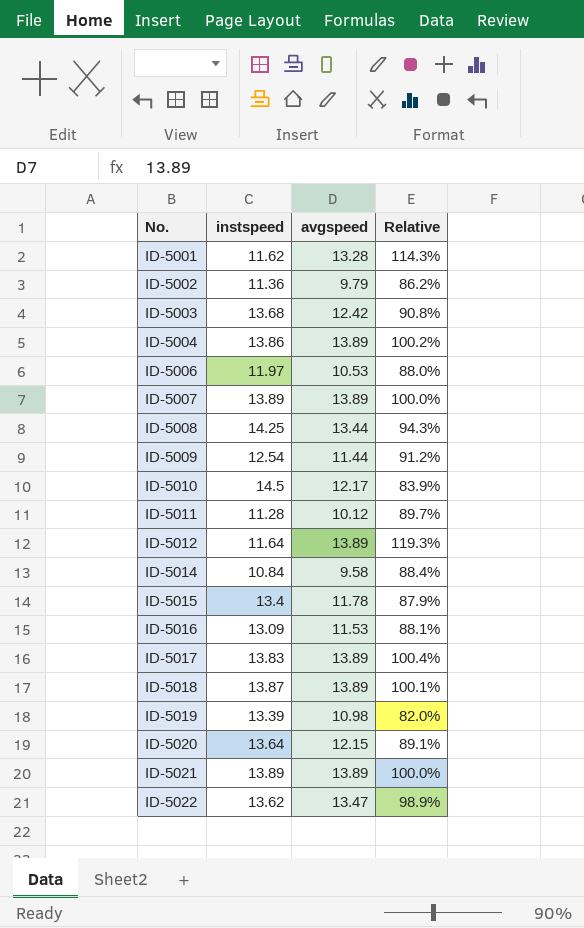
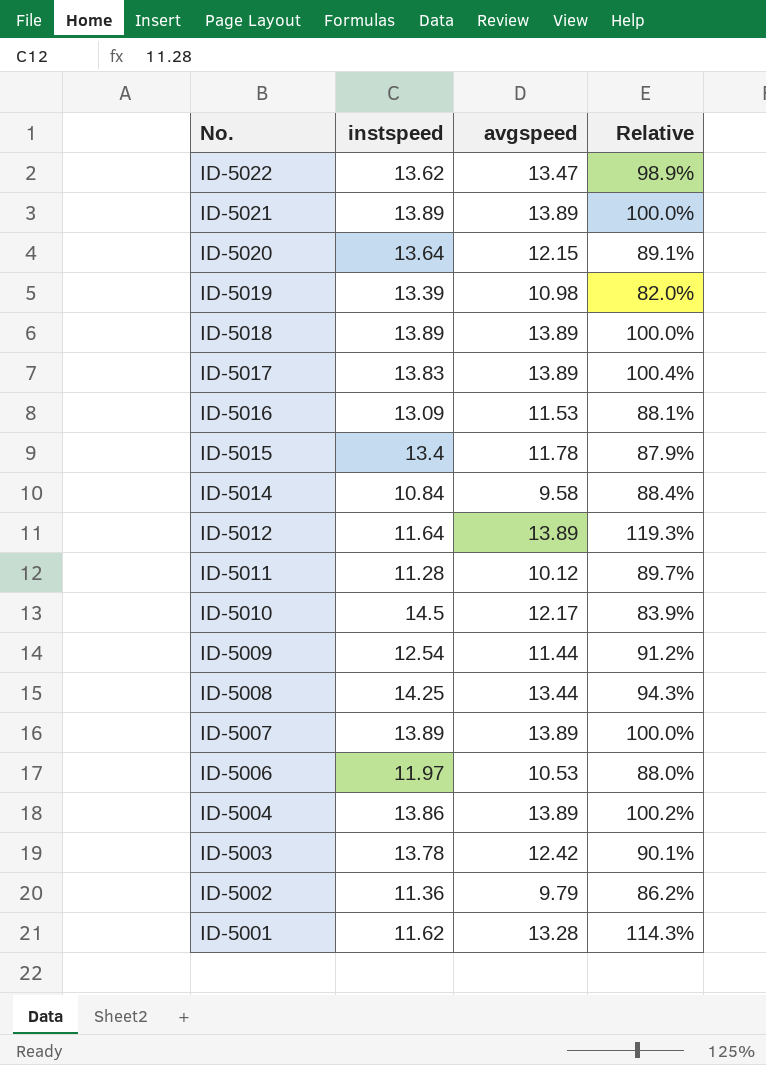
row order: No. ascending -> No. descending
ID-5018 | instspeed: 13.87 -> 13.89
ID-5018 | Relative: 100.1% -> 100.0%
ID-5003 | instspeed: 13.68 -> 13.78
ID-5003 | Relative: 90.8% -> 90.1%

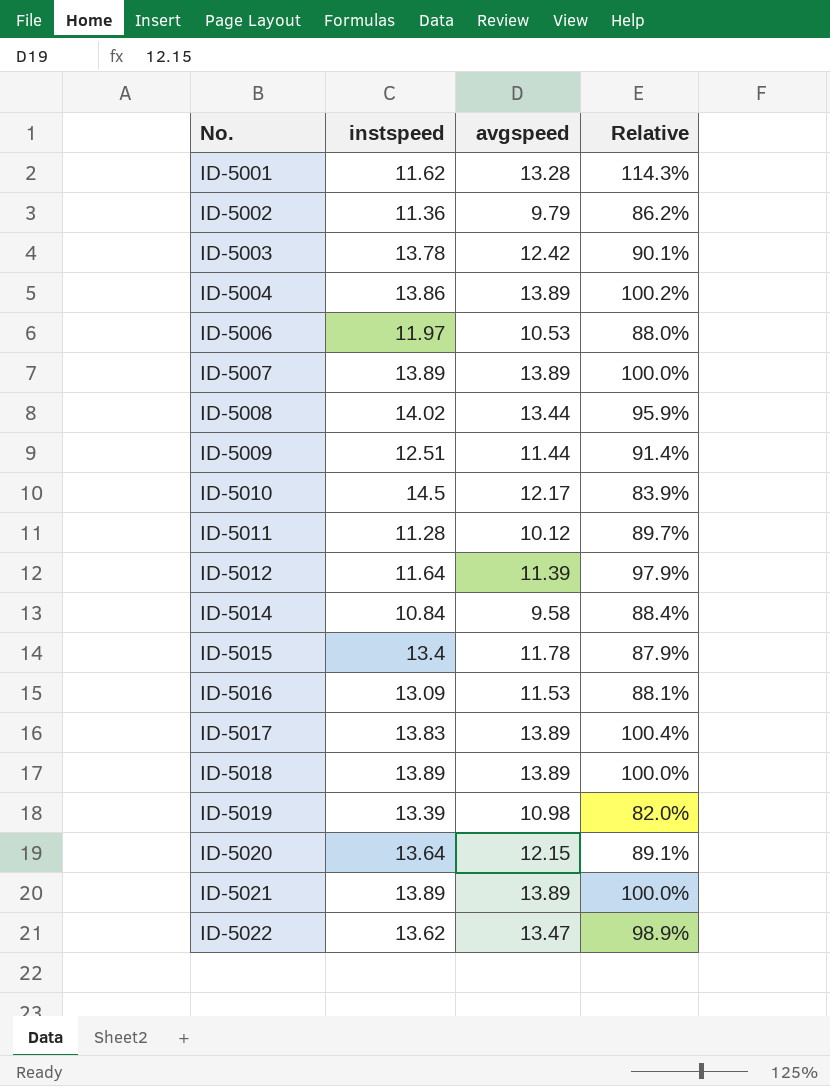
row order: No. descending -> No. ascending
ID-5008 | instspeed: 14.25 -> 14.02
ID-5008 | Relative: 94.3% -> 95.9%
ID-5009 | instspeed: 12.54 -> 12.51
ID-5009 | Relative: 91.2% -> 91.4%
ID-5012 | avgspeed: 13.89 -> 11.39
ID-5012 | Relative: 119.3% -> 97.9%

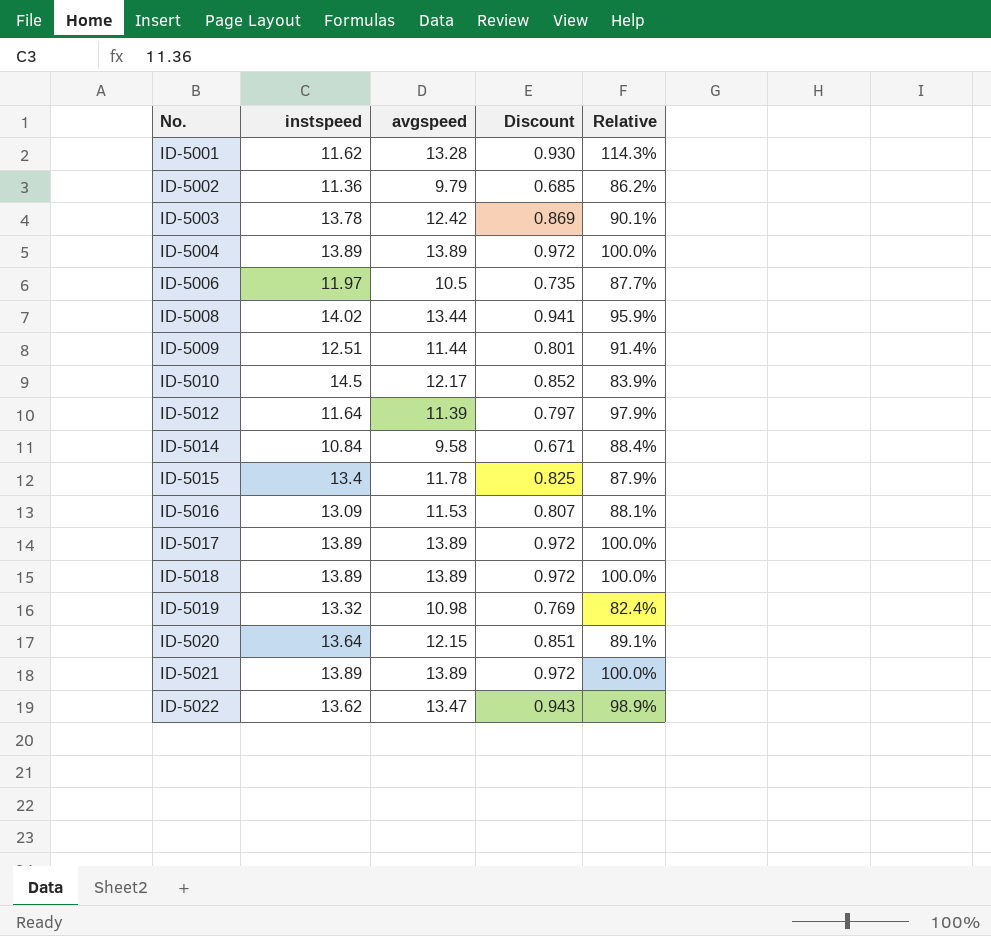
column Discount | formula: none -> [avgspeed] * 0.07
row ID-5007: 13.89 | 13.89 | 100.0% -> none
row ID-5011: 11.28 | 10.12 | 89.7% -> none
ID-5004 | instspeed: 13.86 -> 13.89
ID-5004 | Relative: 100.2% -> 100.0%
ID-5006 | avgspeed: 10.53 -> 10.5
ID-5006 | Relative: 88.0% -> 87.7%
ID-5017 | instspeed: 13.83 -> 13.89
ID-5017 | Relative: 100.4% -> 100.0%
ID-5019 | instspeed: 13.39 -> 13.32
ID-5019 | Relative: 82.0% -> 82.4%

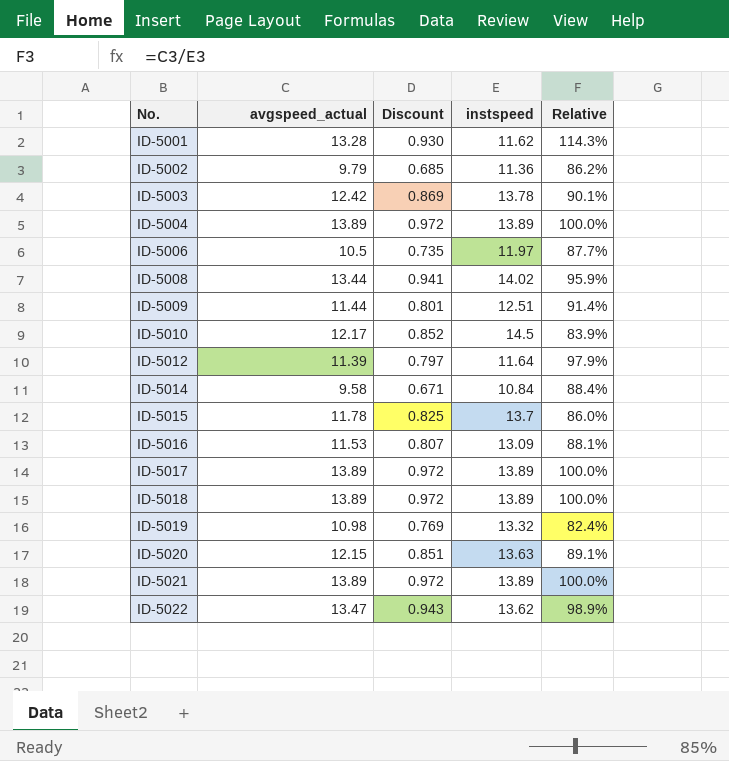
column name: avgspeed -> avgspeed_actual
column instspeed | position: 2 -> 4
ID-5015 | instspeed: 13.4 -> 13.7
ID-5015 | Relative: 87.9% -> 86.0%
ID-5020 | instspeed: 13.64 -> 13.63

